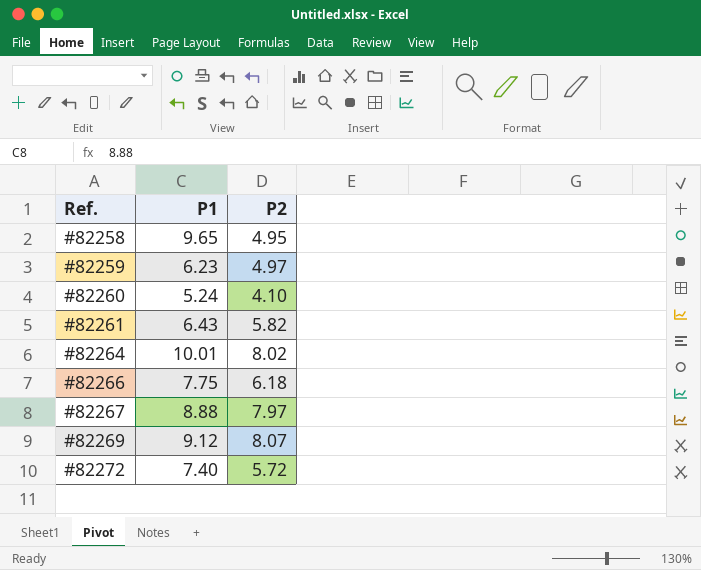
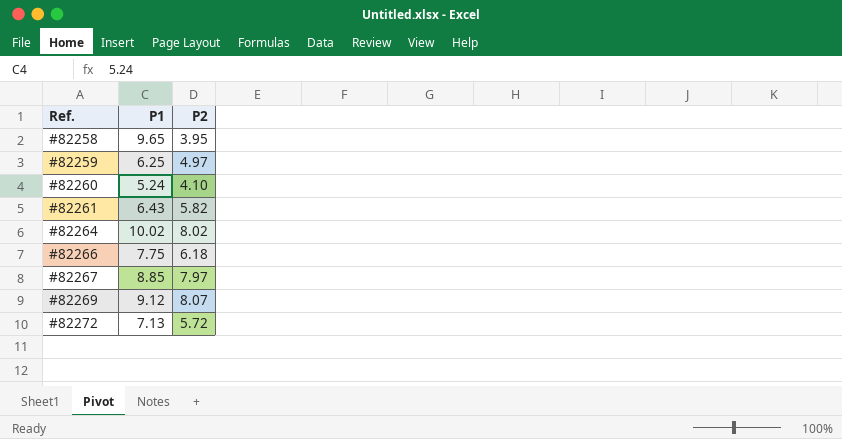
#82258 | P2: 4.95 -> 3.95
#82259 | P1: 6.23 -> 6.25
#82264 | P1: 10.01 -> 10.02
#82267 | P1: 8.88 -> 8.85
#82272 | P1: 7.40 -> 7.13

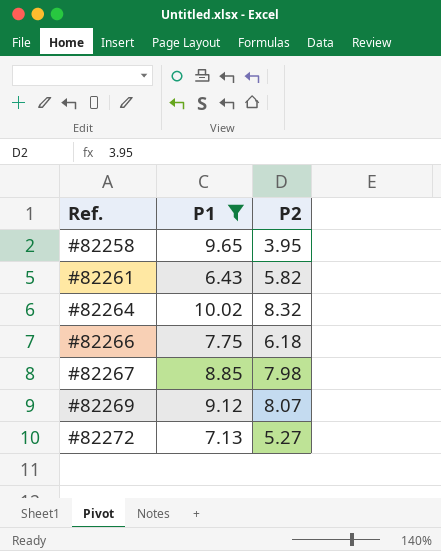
filter: none -> P1 >= 6.43
#82264 | P2: 8.02 -> 8.32
#82267 | P2: 7.97 -> 7.98
#82272 | P2: 5.72 -> 5.27

